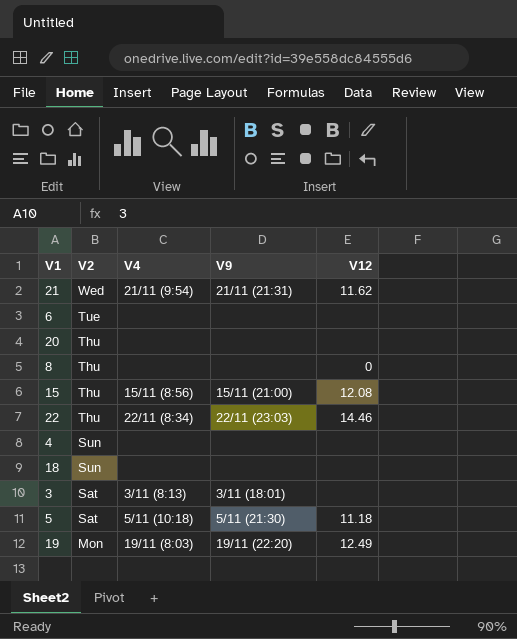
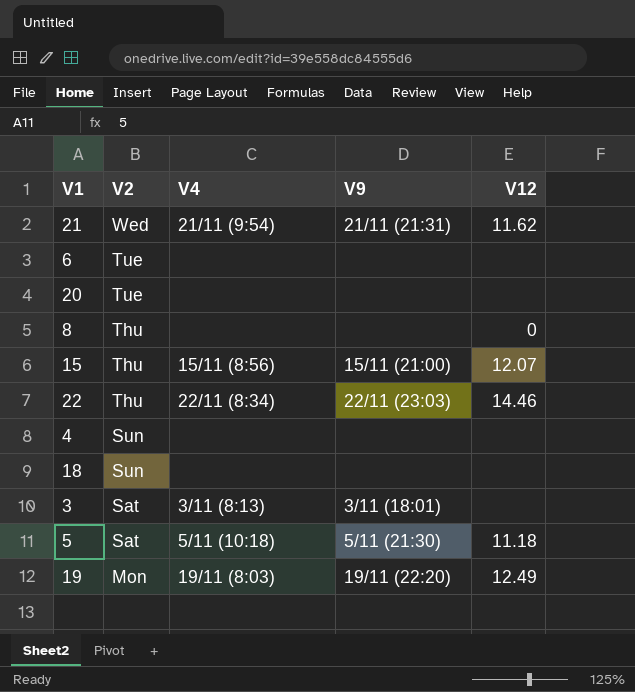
20 | V2: Thu -> Tue
15 | V12: 12.08 -> 12.07

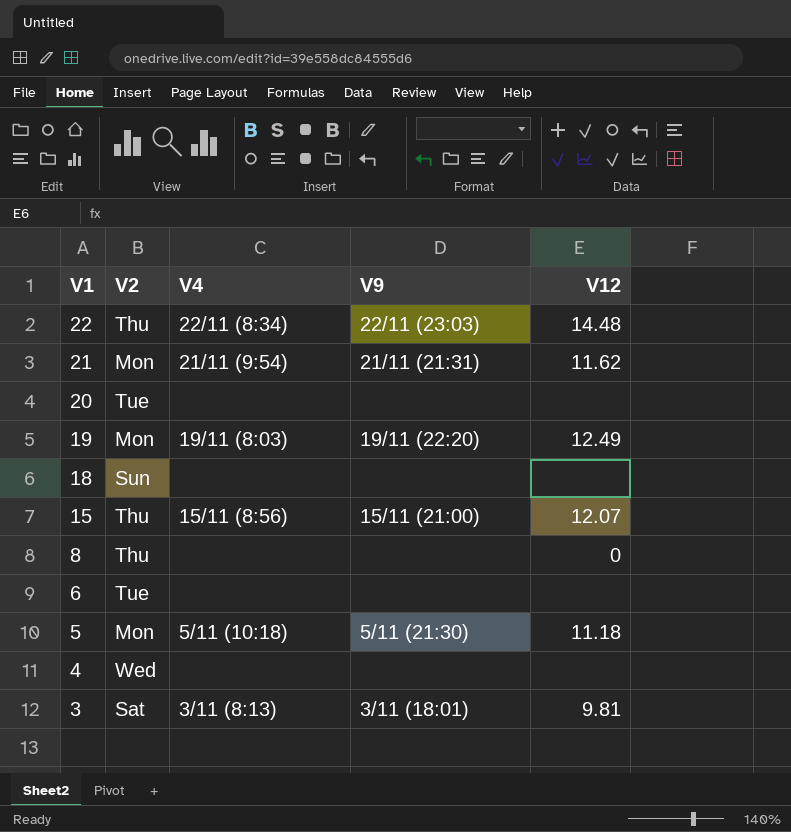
row order: V2 descending -> V1 descending
22 | V12: 14.46 -> 14.48
21 | V2: Wed -> Mon
5 | V2: Sat -> Mon
4 | V2: Sun -> Wed
3 | V12: none -> 9.81

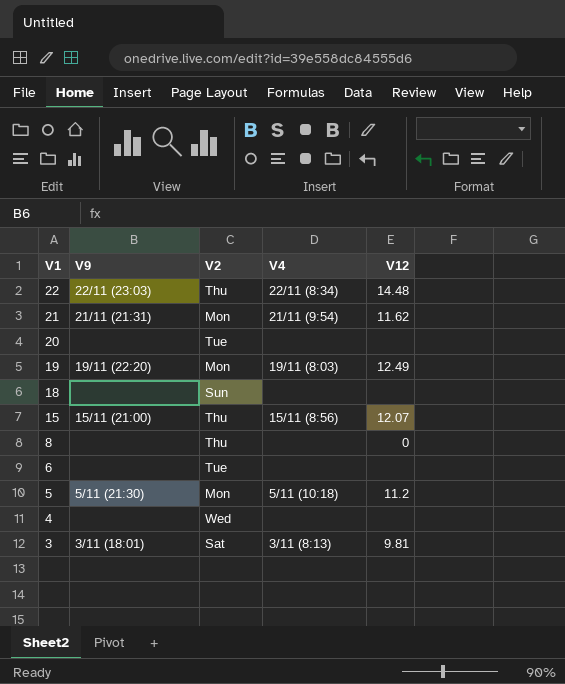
column V9 | position: 4 -> 2
5 | V12: 11.18 -> 11.2

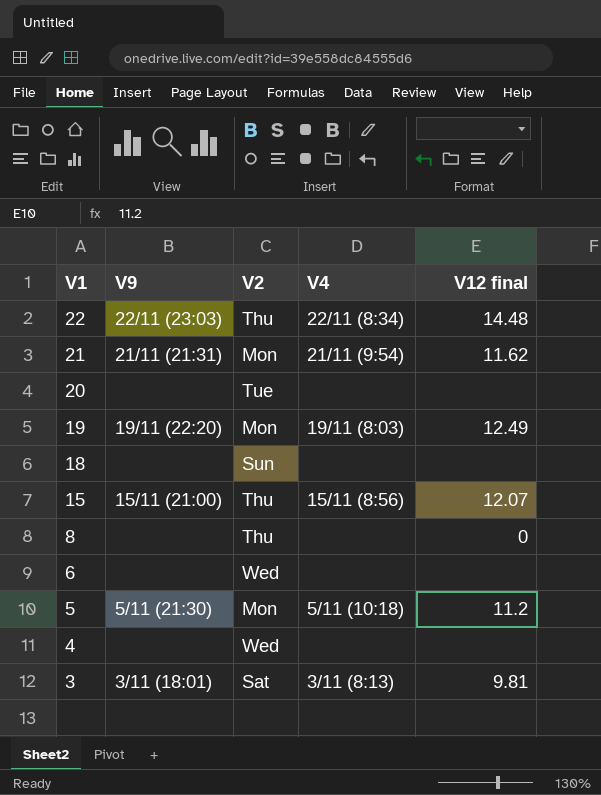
column name: V12 -> V12 final
6 | V2: Tue -> Wed

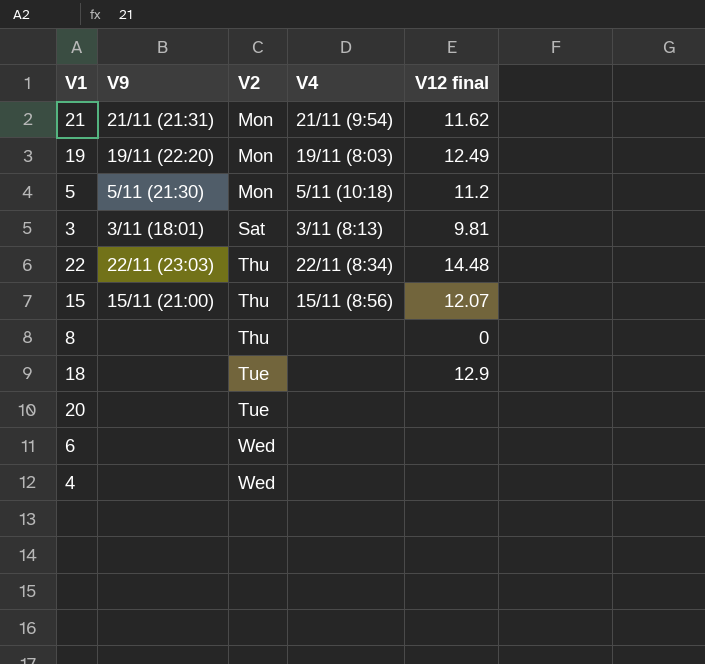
row order: V1 descending -> V2 ascending
18 | V2: Sun -> Tue
18 | V12 final: none -> 12.9

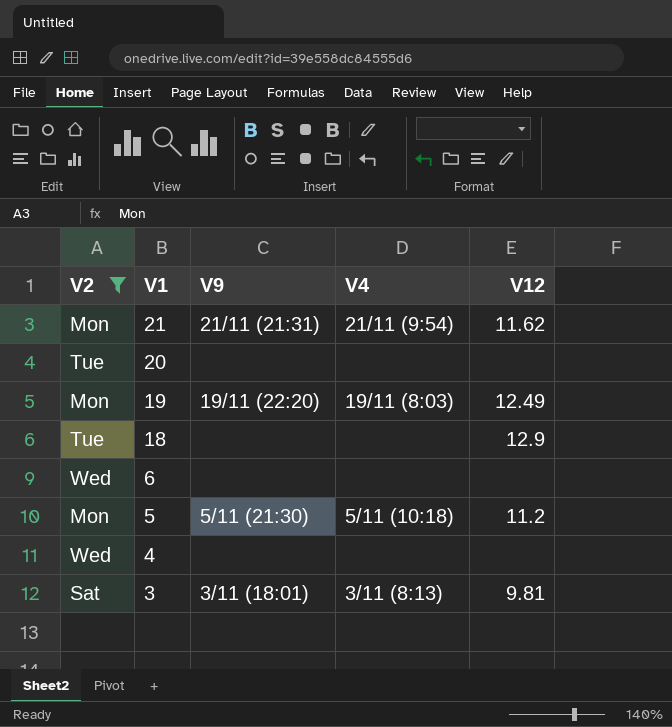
filter: none -> V2 != Thu
row order: V2 ascending -> V1 descending
column V2 | position: 3 -> 1
column name: V12 final -> V12

